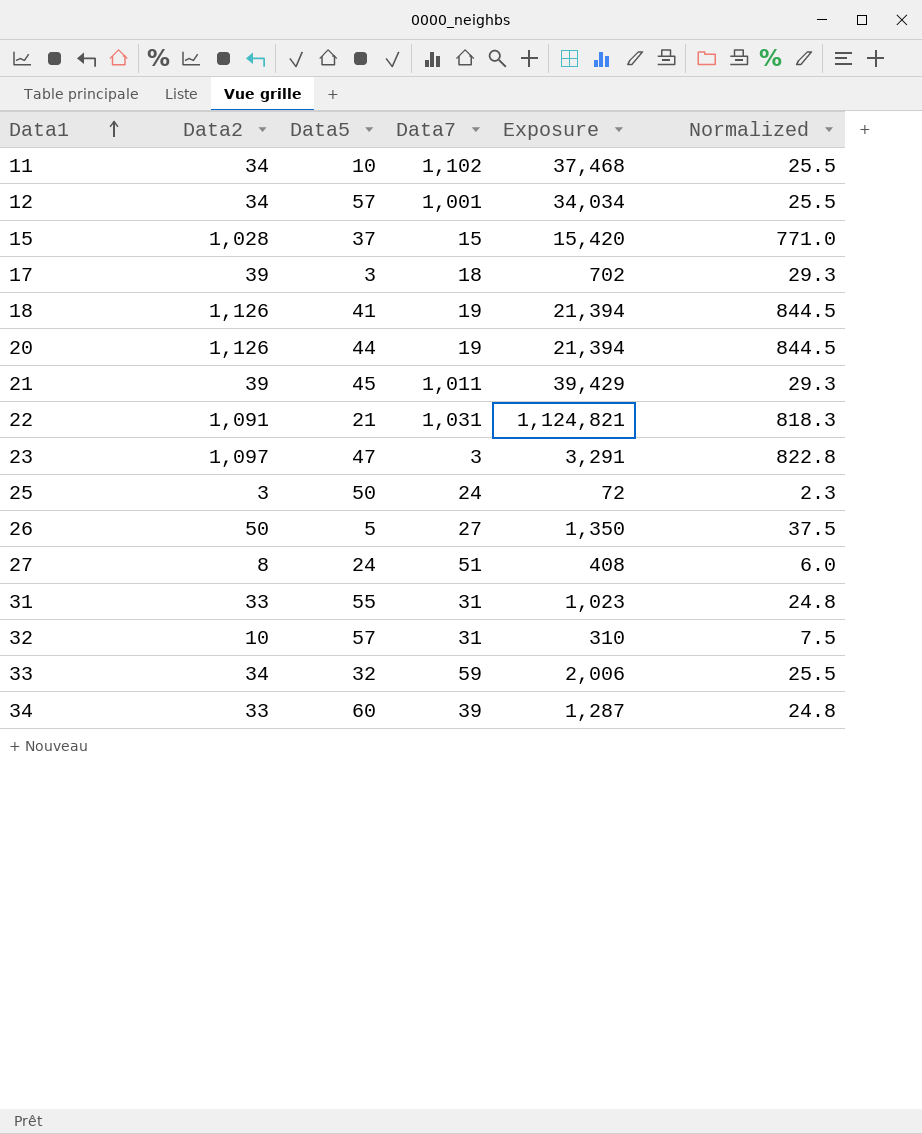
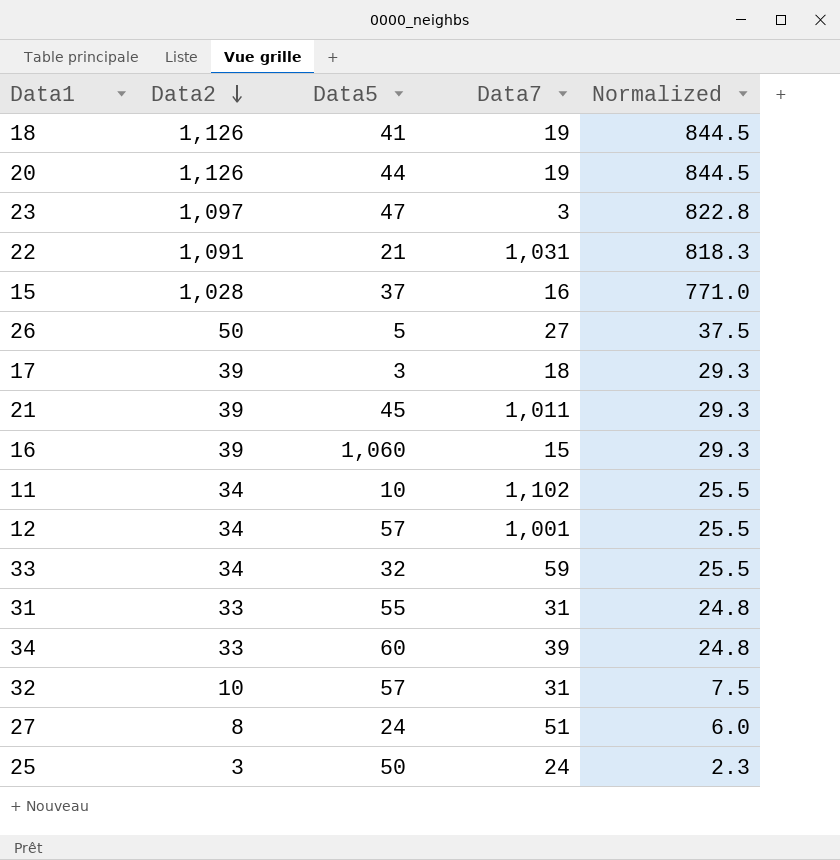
row order: Data1 ascending -> Data2 descending
column Exposure | formula: [Data2] * [Data7] -> none
15 | Data7: 15 -> 16
row 16: none -> 39 | 1,060 | 15 | 29.3

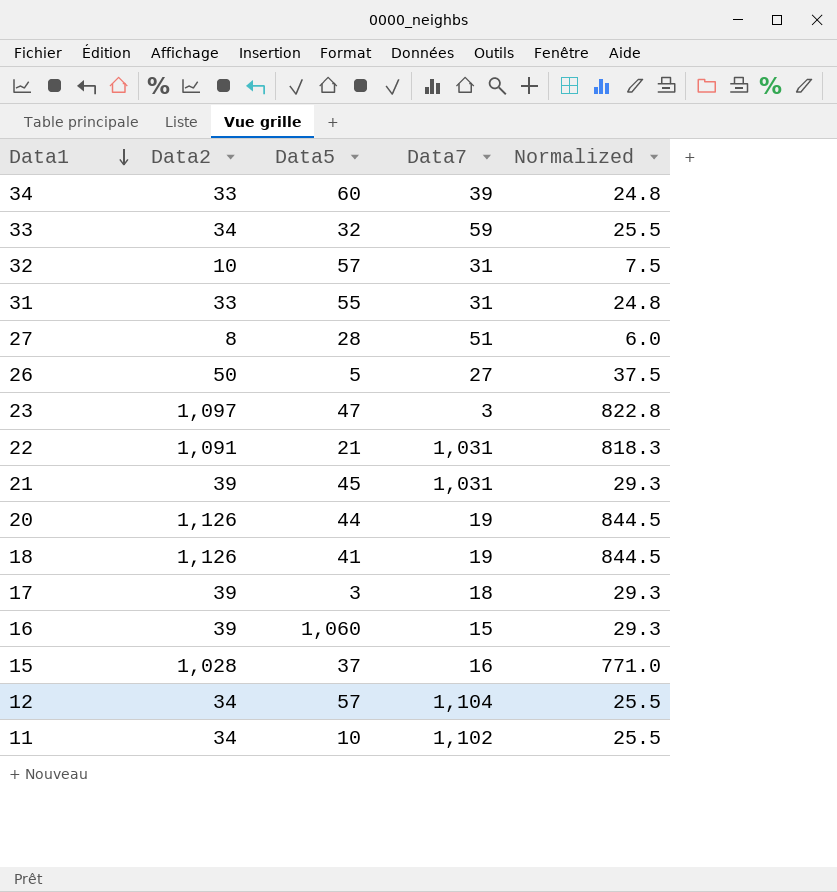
row order: Data2 descending -> Data1 descending
row 25: 3 | 50 | 24 | 2.3 -> none
27 | Data5: 24 -> 28
21 | Data7: 1,011 -> 1,031
12 | Data7: 1,001 -> 1,104

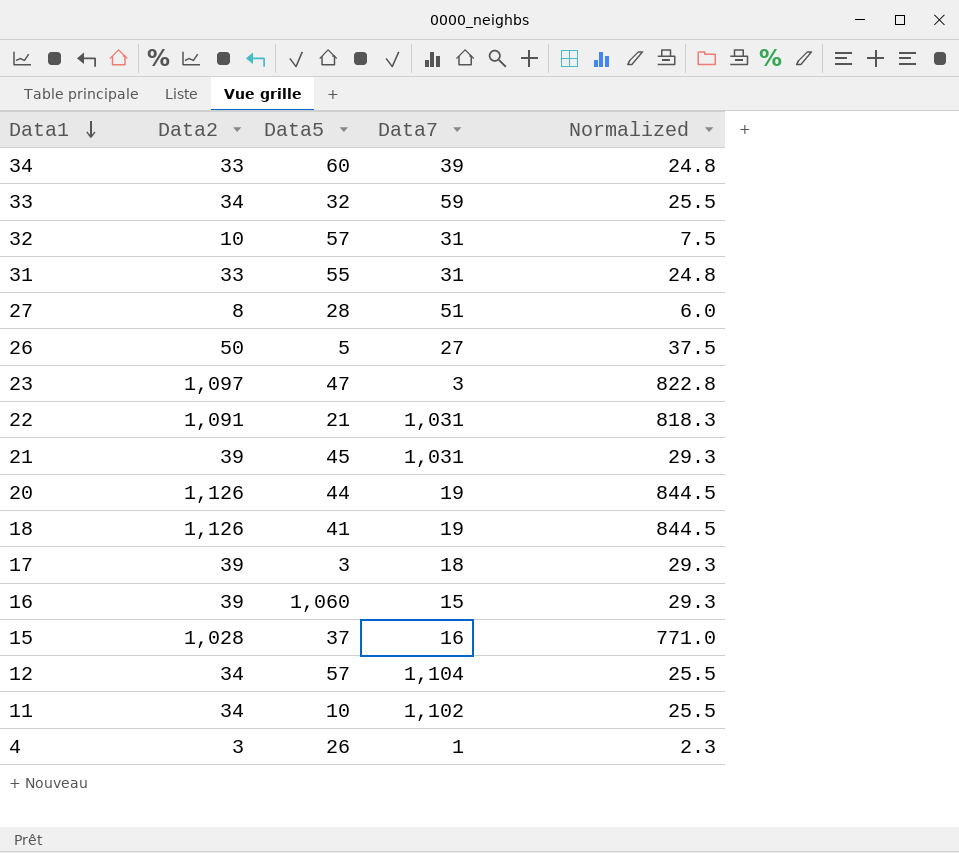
row 4: none -> 3 | 26 | 1 | 2.3

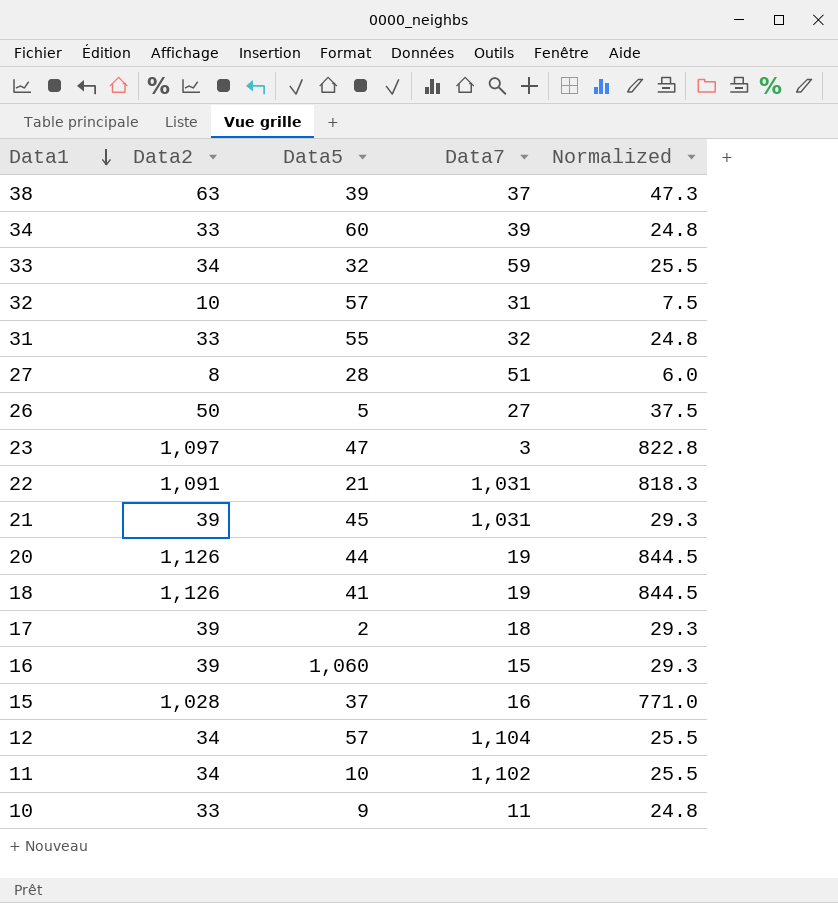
row 4: 3 | 26 | 1 | 2.3 -> none
row 38: none -> 63 | 39 | 37 | 47.3
31 | Data7: 31 -> 32
17 | Data5: 3 -> 2
row 10: none -> 33 | 9 | 11 | 24.8

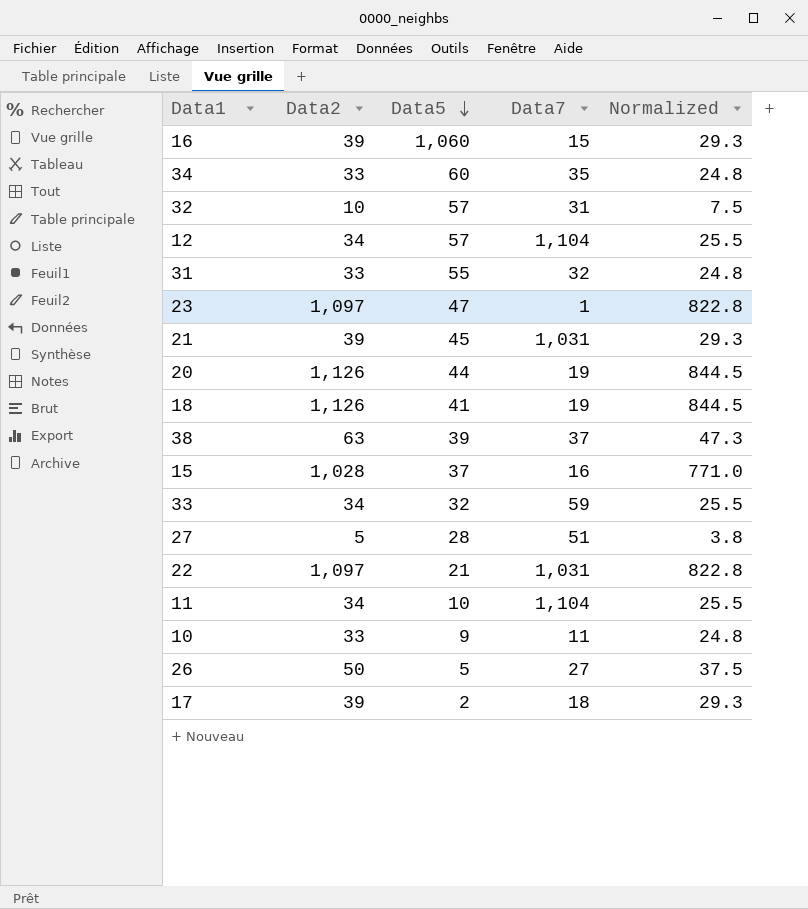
row order: Data1 descending -> Data5 descending
34 | Data7: 39 -> 35
23 | Data7: 3 -> 1
27 | Data2: 8 -> 5
27 | Normalized: 6.0 -> 3.8
22 | Data2: 1,091 -> 1,097
22 | Normalized: 818.3 -> 822.8
11 | Data7: 1,102 -> 1,104

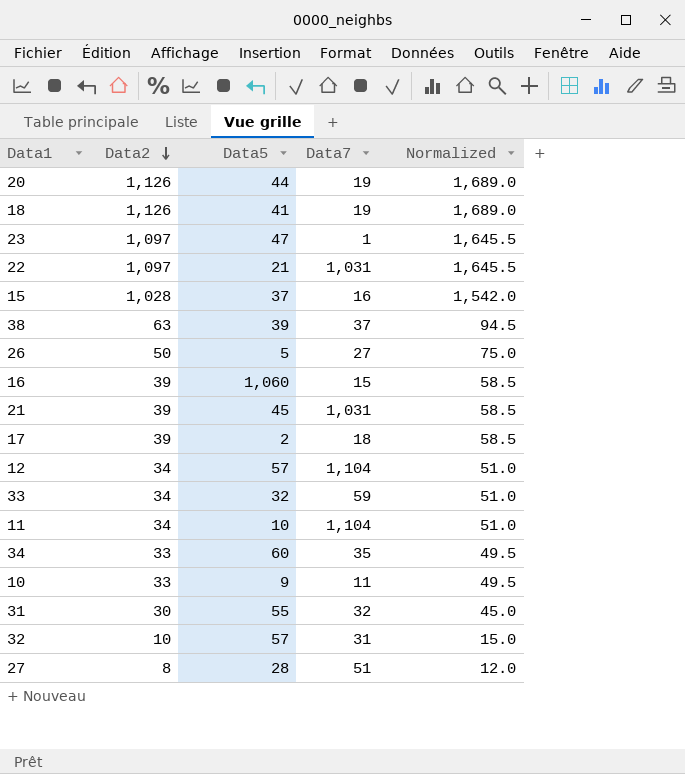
row order: Data5 descending -> Data2 descending
column Normalized | formula: [Data2] * 0.75 -> [Data2] * 1.5
31 | Data2: 33 -> 30
27 | Data2: 5 -> 8

